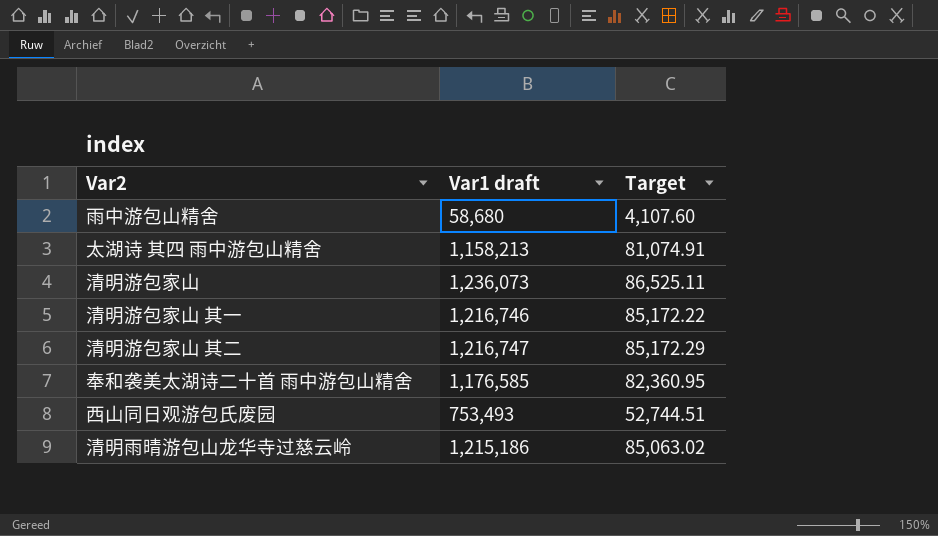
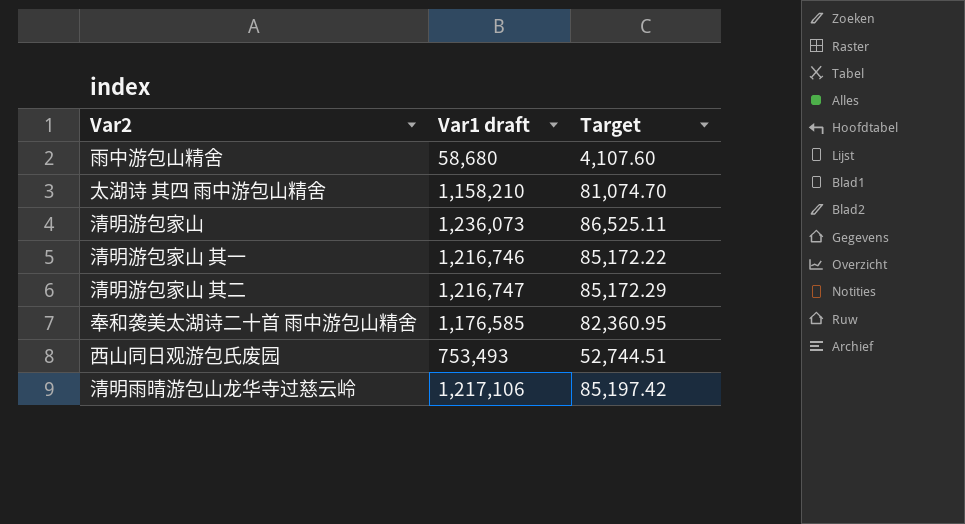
太湖诗 其四 雨中游包山精舍 | Var1 draft: 1,158,213 -> 1,158,210
太湖诗 其四 雨中游包山精舍 | Target: 81,074.91 -> 81,074.70
清明雨晴游包山龙华寺过慈云岭 | Var1 draft: 1,215,186 -> 1,217,106
清明雨晴游包山龙华寺过慈云岭 | Target: 85,063.02 -> 85,197.42

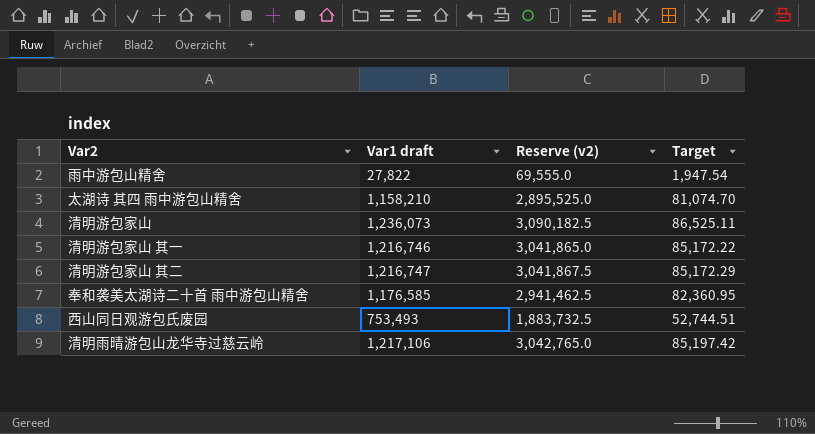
column Reserve (v2) | formula: none -> [Var1 draft] * 2.5
雨中游包山精舍 | Var1 draft: 58,680 -> 27,822
雨中游包山精舍 | Target: 4,107.60 -> 1,947.54

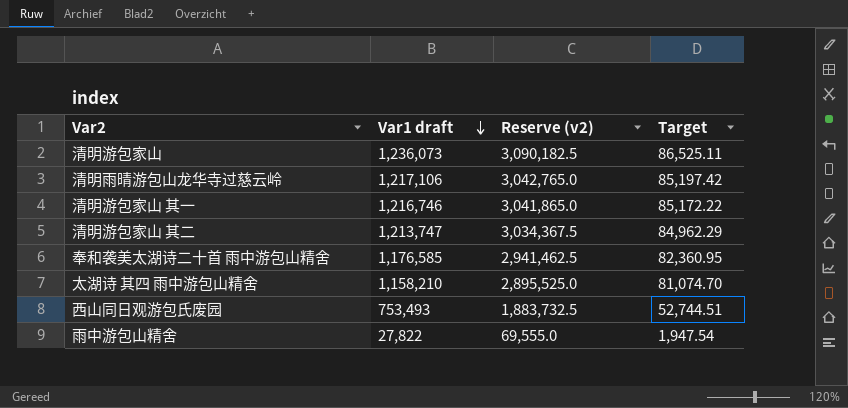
row order: none -> Var1 draft descending
清明游包家山 其二 | Var1 draft: 1,216,747 -> 1,213,747
清明游包家山 其二 | Reserve (v2): 3,041,867.5 -> 3,034,367.5
清明游包家山 其二 | Target: 85,172.29 -> 84,962.29

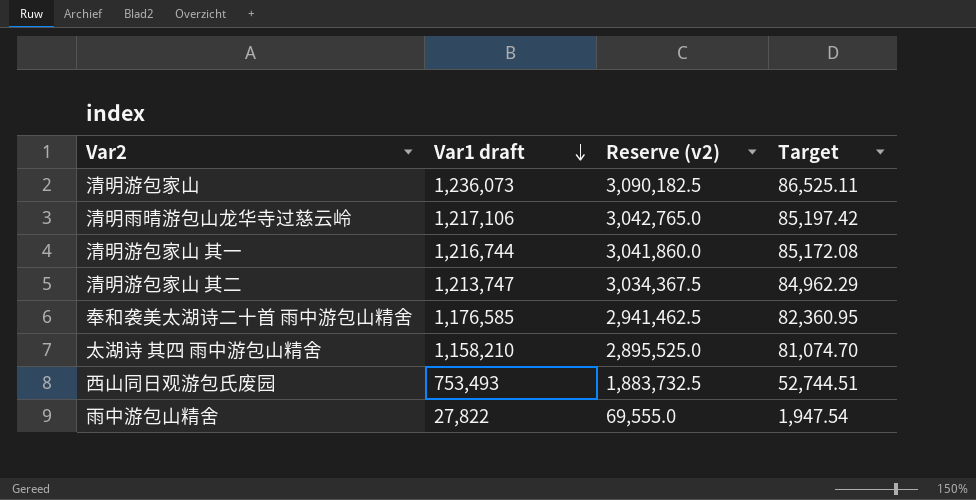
清明游包家山 其一 | Var1 draft: 1,216,746 -> 1,216,744
清明游包家山 其一 | Reserve (v2): 3,041,865.0 -> 3,041,860.0
清明游包家山 其一 | Target: 85,172.22 -> 85,172.08

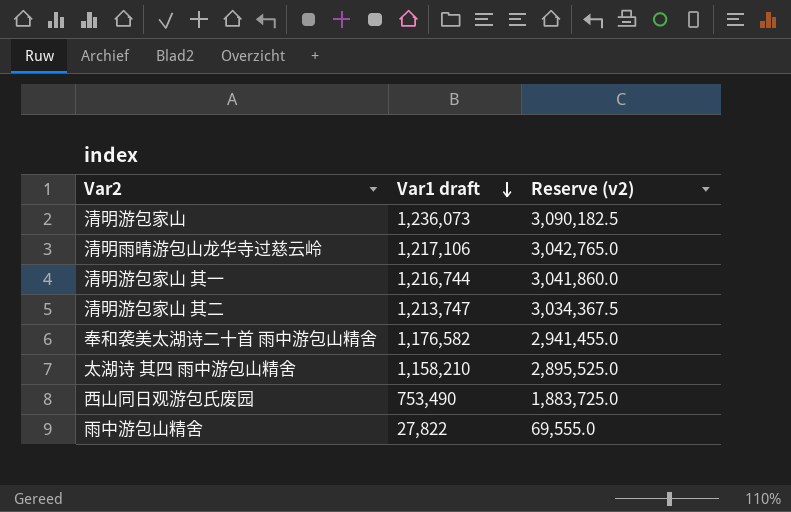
column Target | formula: [Var1 draft] * 0.07 -> none
奉和袭美太湖诗二十首 雨中游包山精舍 | Var1 draft: 1,176,585 -> 1,176,582
奉和袭美太湖诗二十首 雨中游包山精舍 | Reserve (v2): 2,941,462.5 -> 2,941,455.0
西山同日观游包氏废园 | Var1 draft: 753,493 -> 753,490
西山同日观游包氏废园 | Reserve (v2): 1,883,732.5 -> 1,883,725.0

